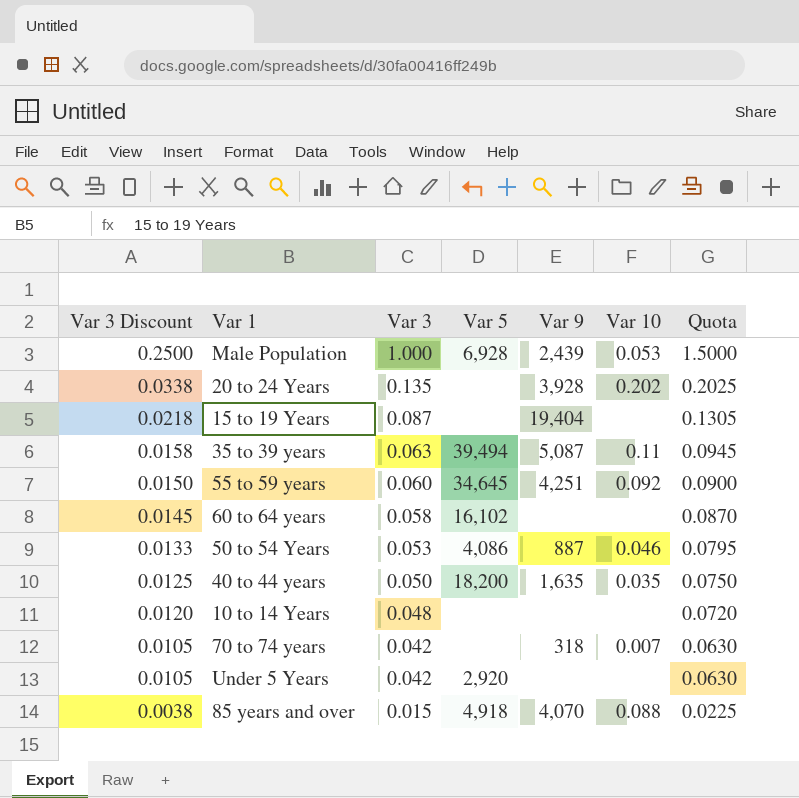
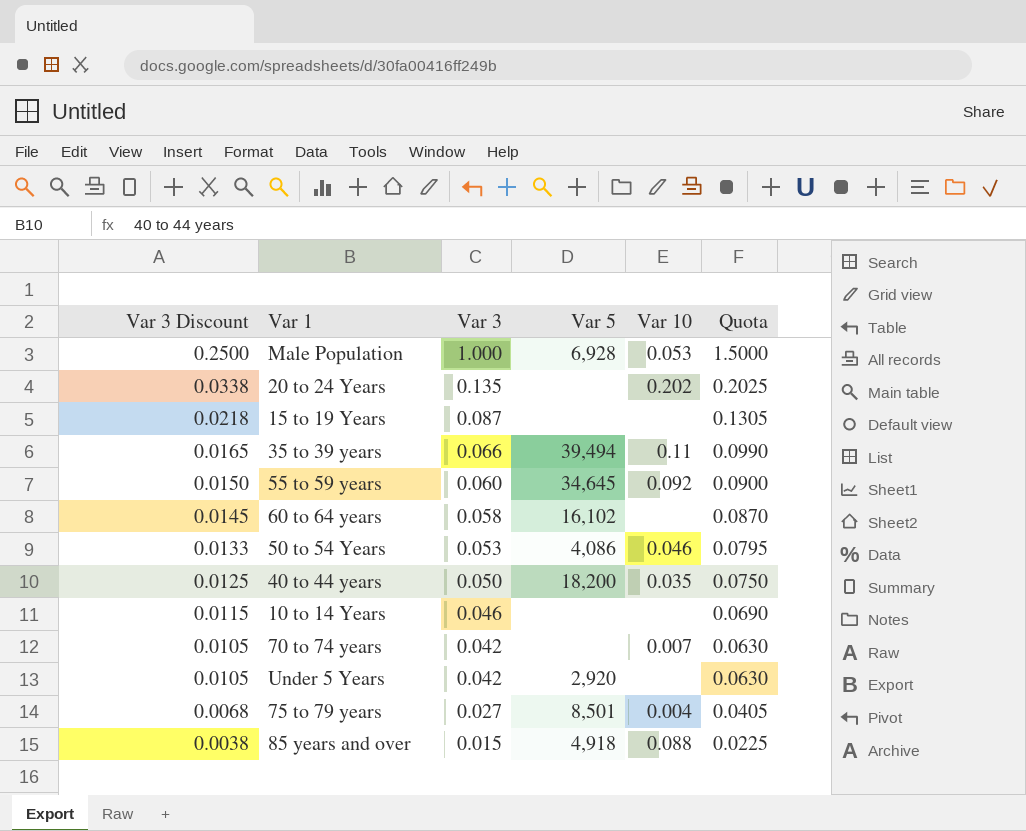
column Var 9 | position: 5 -> none
35 to 39 years | Var 3 Discount: 0.0158 -> 0.0165
35 to 39 years | Var 3: 0.063 -> 0.066
35 to 39 years | Quota: 0.0945 -> 0.0990
10 to 14 Years | Var 3 Discount: 0.0120 -> 0.0115
10 to 14 Years | Var 3: 0.048 -> 0.046
10 to 14 Years | Quota: 0.0720 -> 0.0690
row 75 to 79 years: none -> 0.0068 | 0.027 | 8,501 | 0.004 | 0.0405

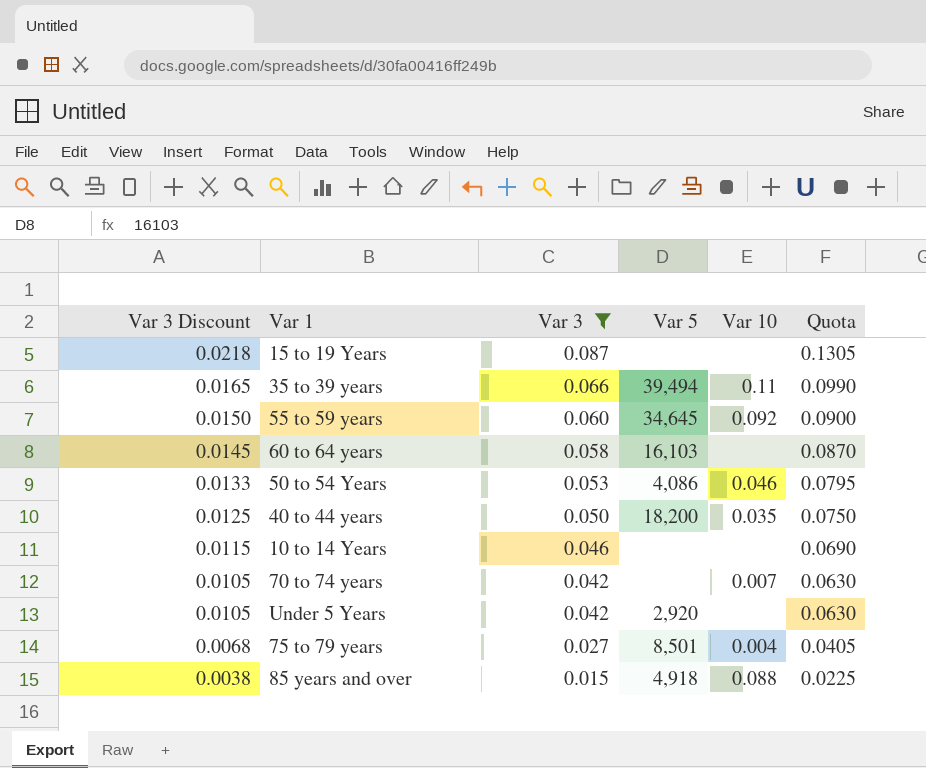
filter: none -> Var 3 <= 0.087
60 to 64 years | Var 5: 16,102 -> 16,103

